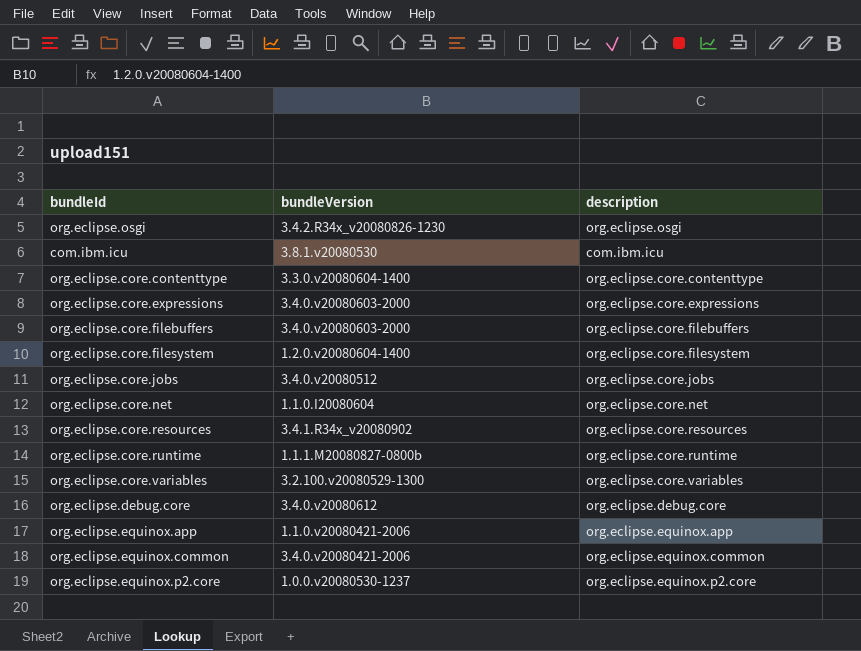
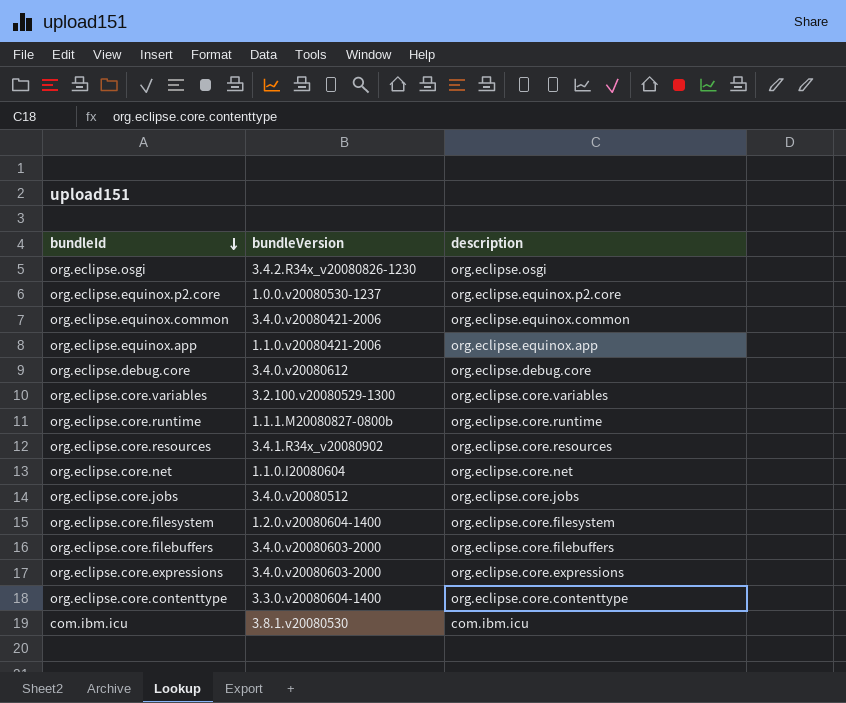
row order: none -> bundleId descending

